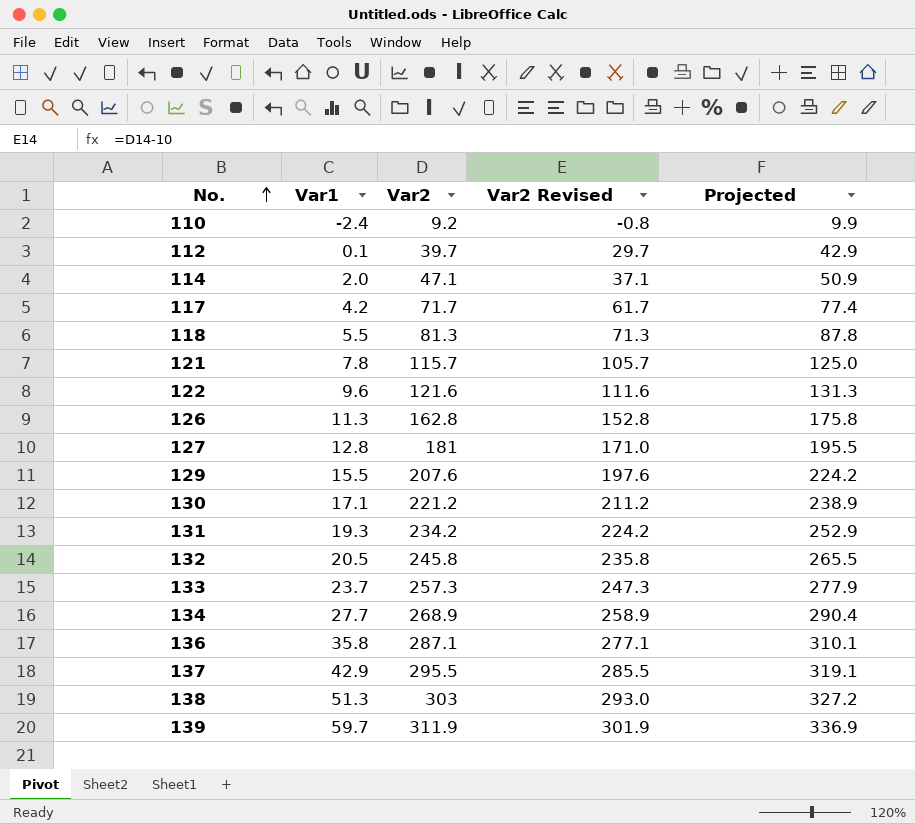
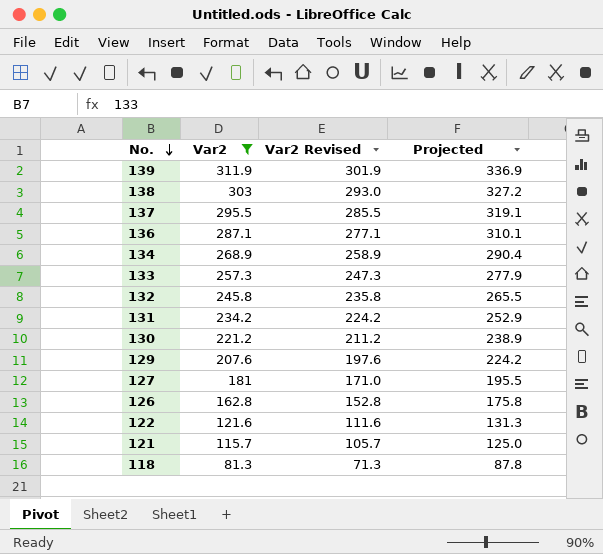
filter: none -> Var2 >= 81.3
row order: No. ascending -> No. descending
column Var1 | position: 2 -> none

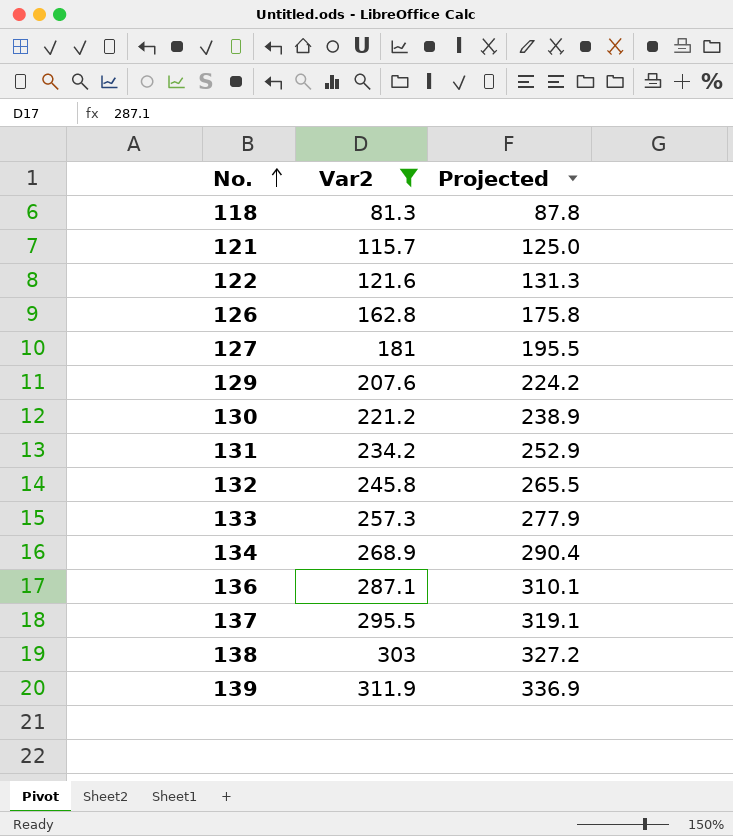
row order: No. descending -> No. ascending
column Var2 Revised | formula: [Var2] - 10 -> none

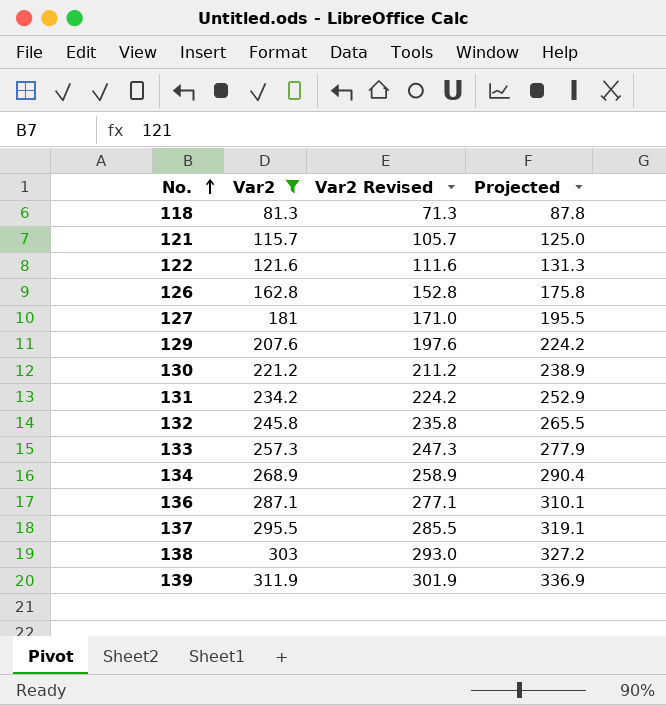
column Var2 Revised | formula: none -> [Var2] - 10

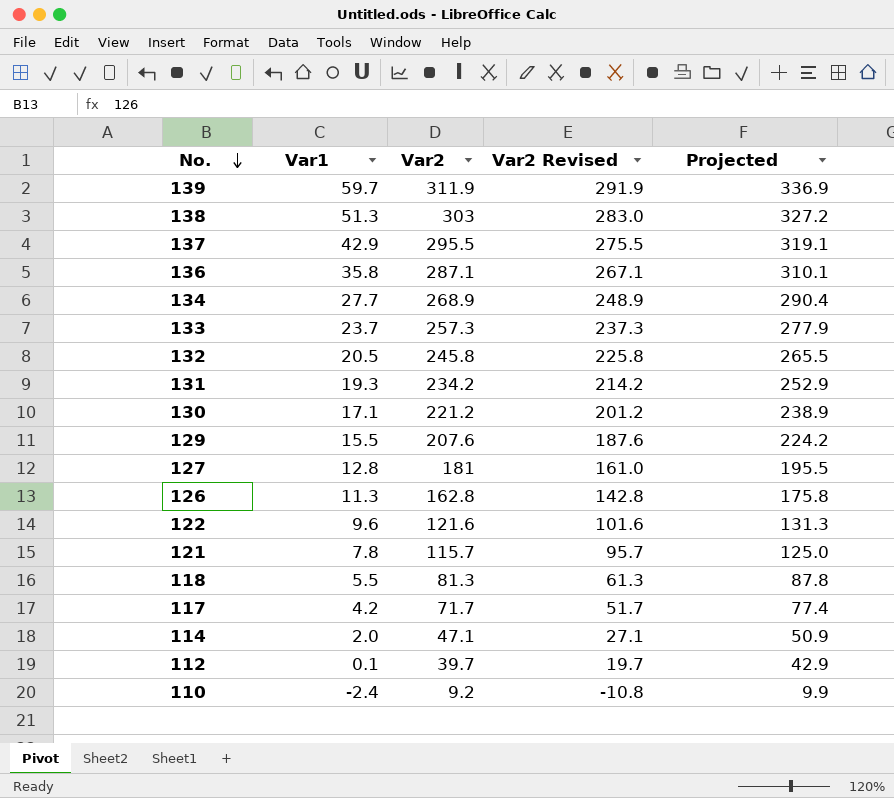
filter: Var2 >= 81.3 -> none
row order: No. ascending -> No. descending
column Var1 | position: none -> 2
column Var2 Revised | formula: [Var2] - 10 -> [Var2] - 20

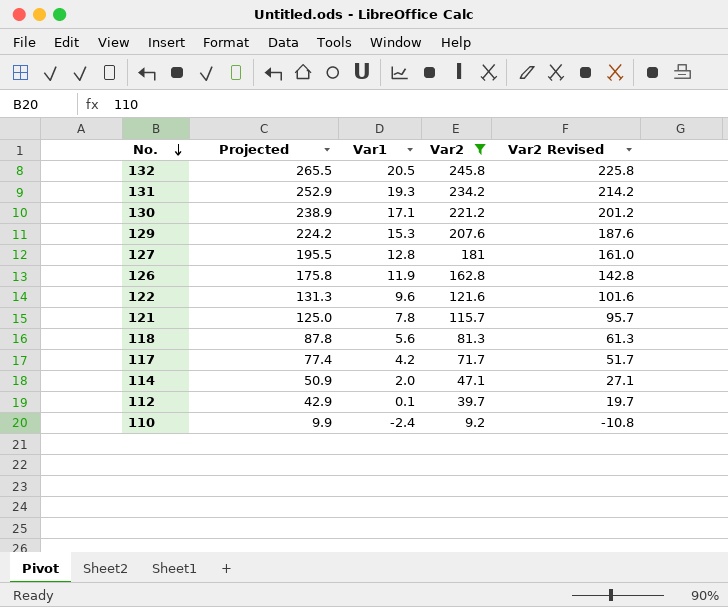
filter: none -> Var2 <= 245.8
column Projected | position: 5 -> 2
129 | Var1: 15.5 -> 15.3
126 | Var1: 11.3 -> 11.9
118 | Var1: 5.5 -> 5.6

